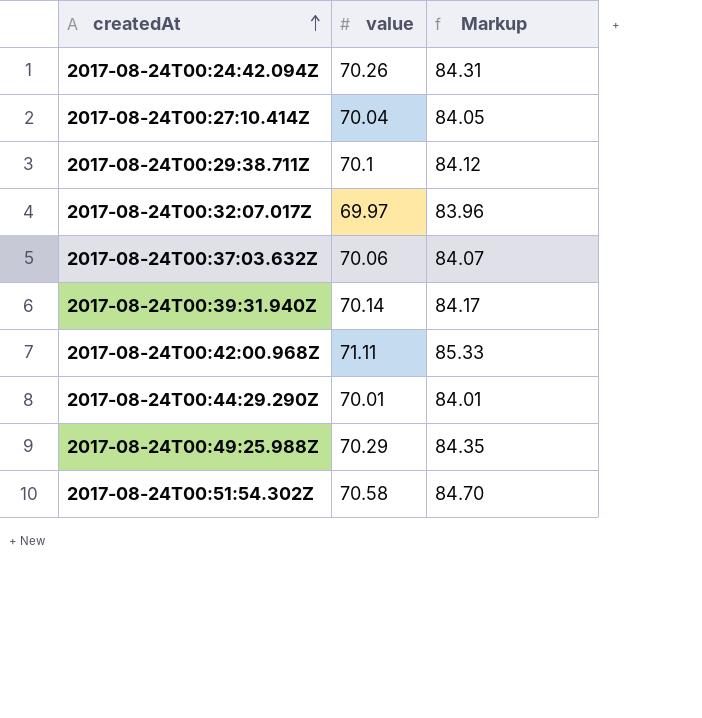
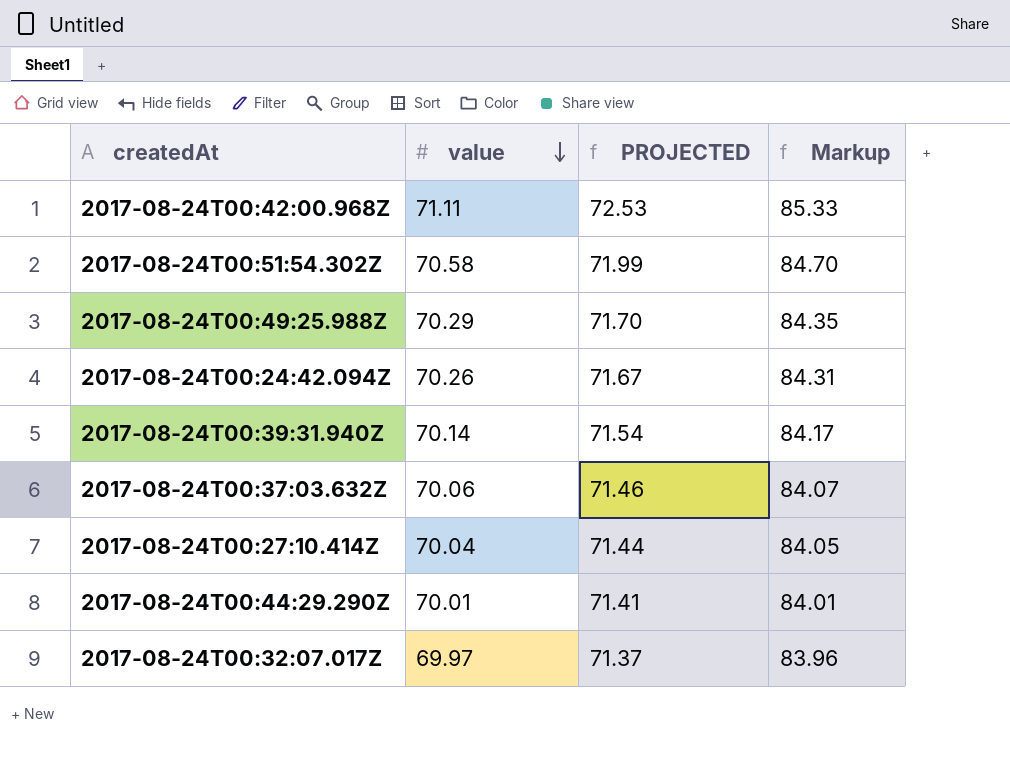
row order: createdAt ascending -> value descending
column PROJECTED | formula: none -> [value] * 1.02
row 2017-08-24T00:29:38.711Z: 70.1 | 84.12 -> none

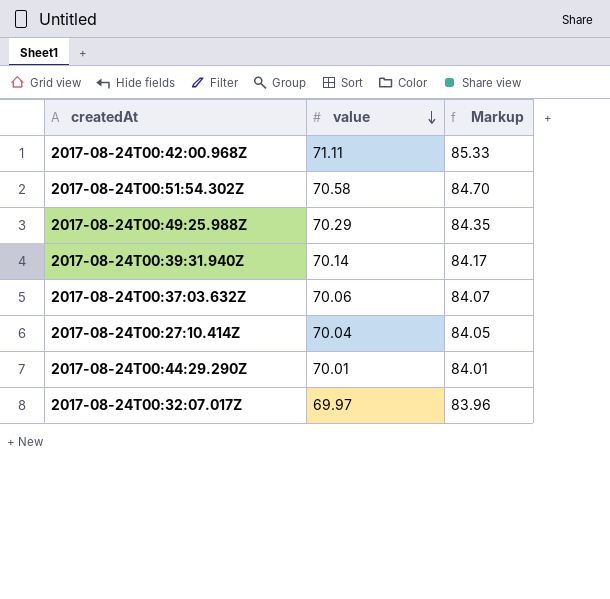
column PROJECTED | formula: [value] * 1.02 -> none
row 2017-08-24T00:24:42.094Z: 70.26 | 71.67 | 84.31 -> none

